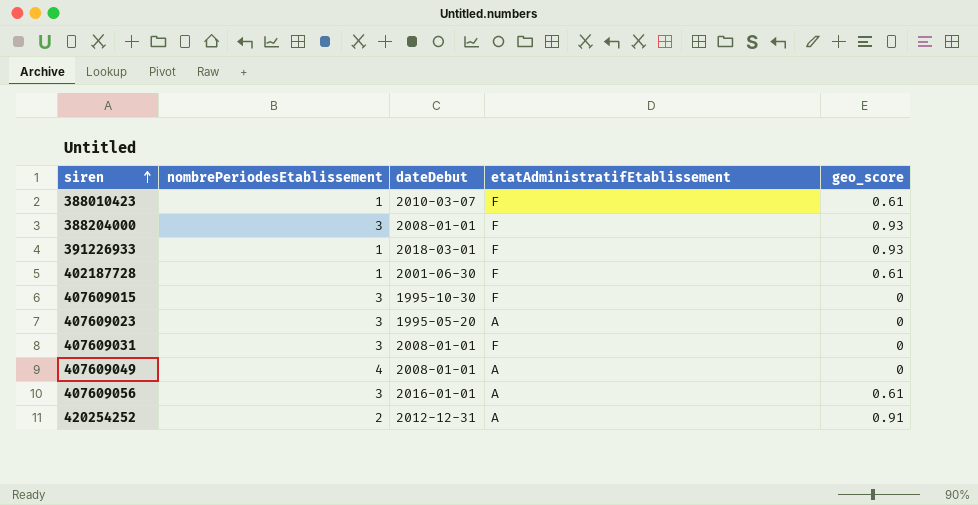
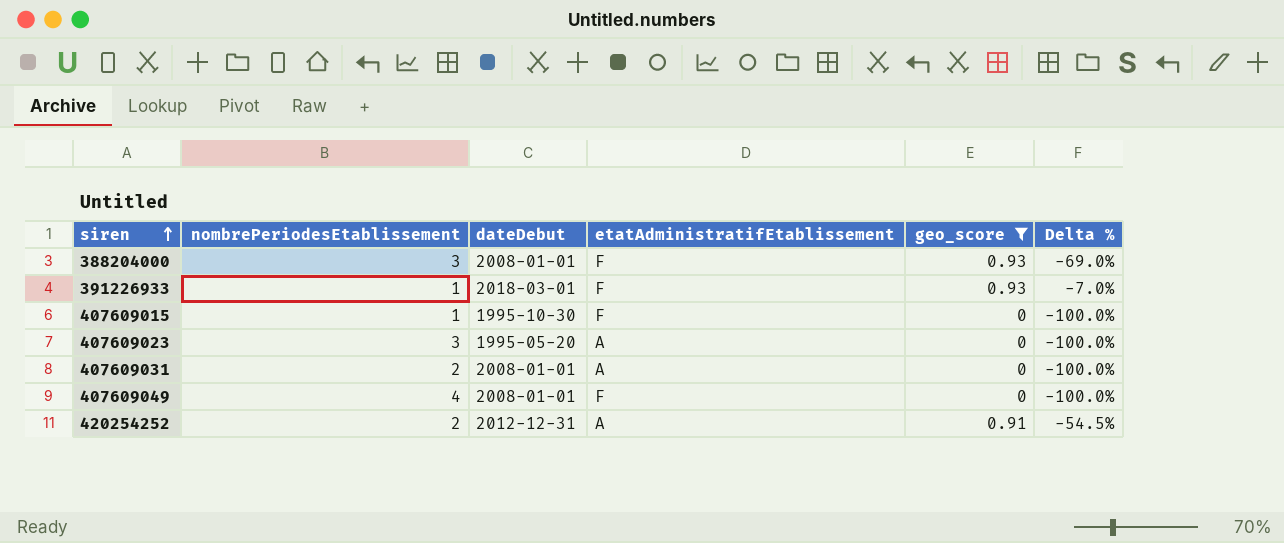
filter: none -> geo_score != 0.61
column Delta % | formula: none -> ([geo_score] - [nombrePeriodesEtablissement]) / [nombrePeriodesEtablissement]
407609015 | nombrePeriodesEtablissement: 3 -> 1
407609031 | nombrePeriodesEtablissement: 3 -> 2
407609031 | etatAdministratifEtablissement: F -> A
407609049 | etatAdministratifEtablissement: A -> F

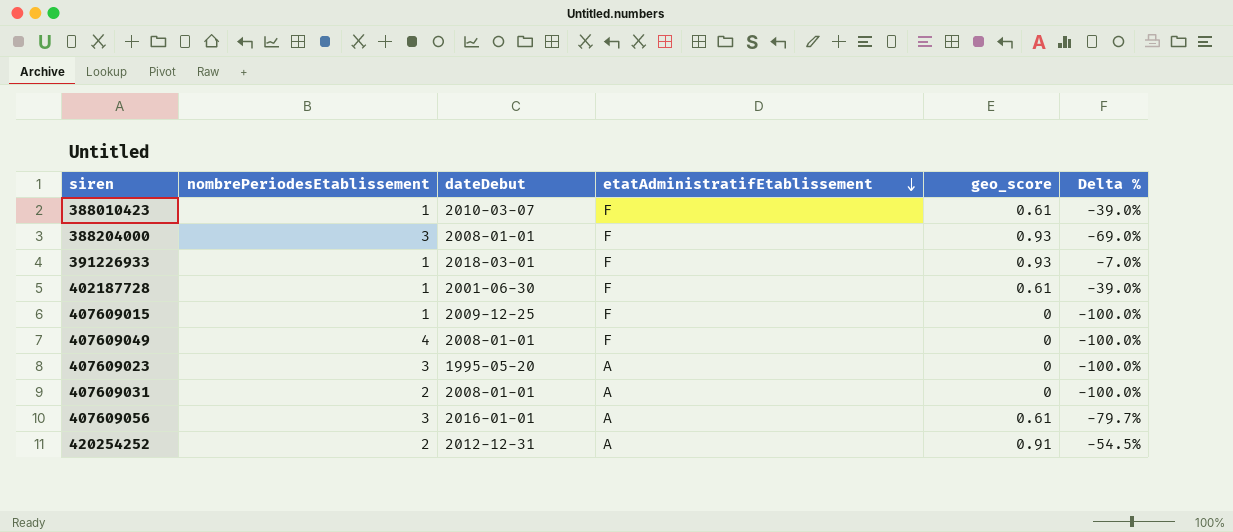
filter: geo_score != 0.61 -> none
row order: siren ascending -> etatAdministratifEtablissement descending
407609015 | dateDebut: 1995-10-30 -> 2009-12-25

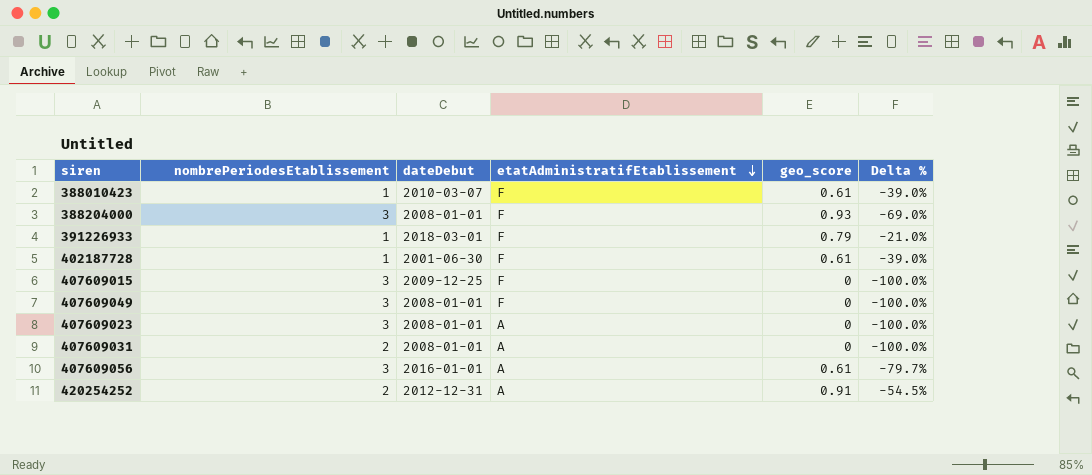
391226933 | geo_score: 0.93 -> 0.79
391226933 | Delta %: -7.0% -> -21.0%
407609015 | nombrePeriodesEtablissement: 1 -> 3
407609049 | nombrePeriodesEtablissement: 4 -> 3
407609023 | dateDebut: 1995-05-20 -> 2008-01-01

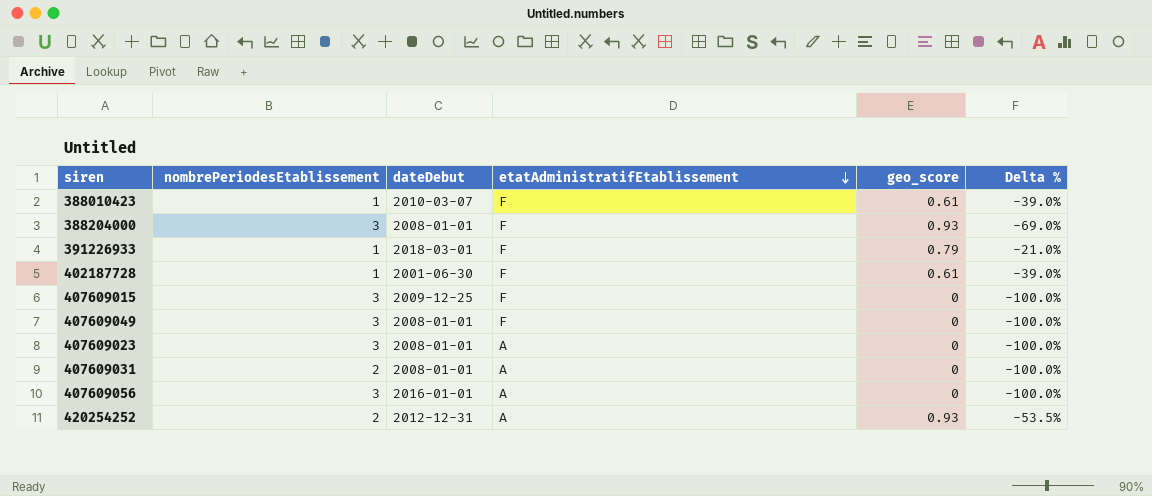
407609056 | geo_score: 0.61 -> 0
407609056 | Delta %: -79.7% -> -100.0%
420254252 | geo_score: 0.91 -> 0.93
420254252 | Delta %: -54.5% -> -53.5%

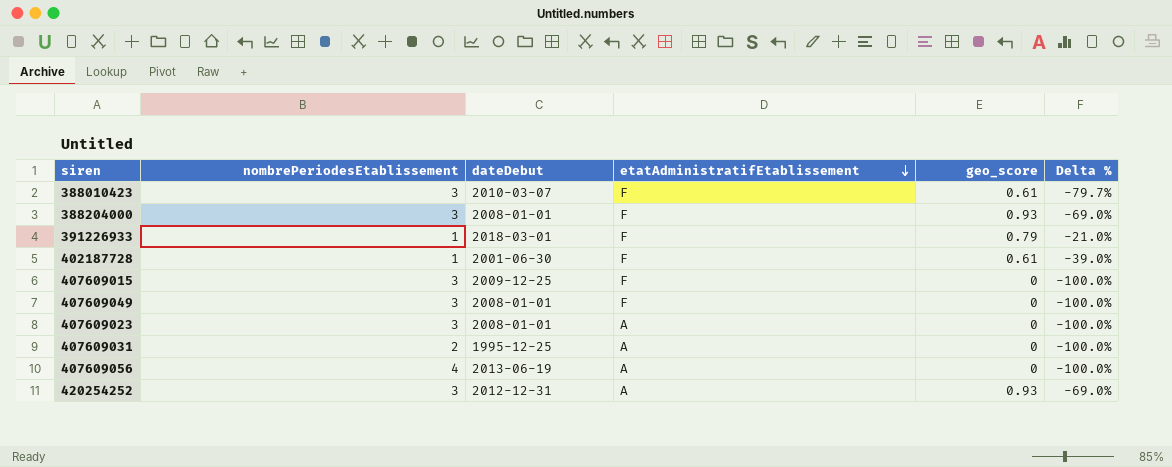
388010423 | nombrePeriodesEtablissement: 1 -> 3
388010423 | Delta %: -39.0% -> -79.7%
407609031 | dateDebut: 2008-01-01 -> 1995-12-25
407609056 | nombrePeriodesEtablissement: 3 -> 4
407609056 | dateDebut: 2016-01-01 -> 2013-06-19
420254252 | nombrePeriodesEtablissement: 2 -> 3
420254252 | Delta %: -53.5% -> -69.0%

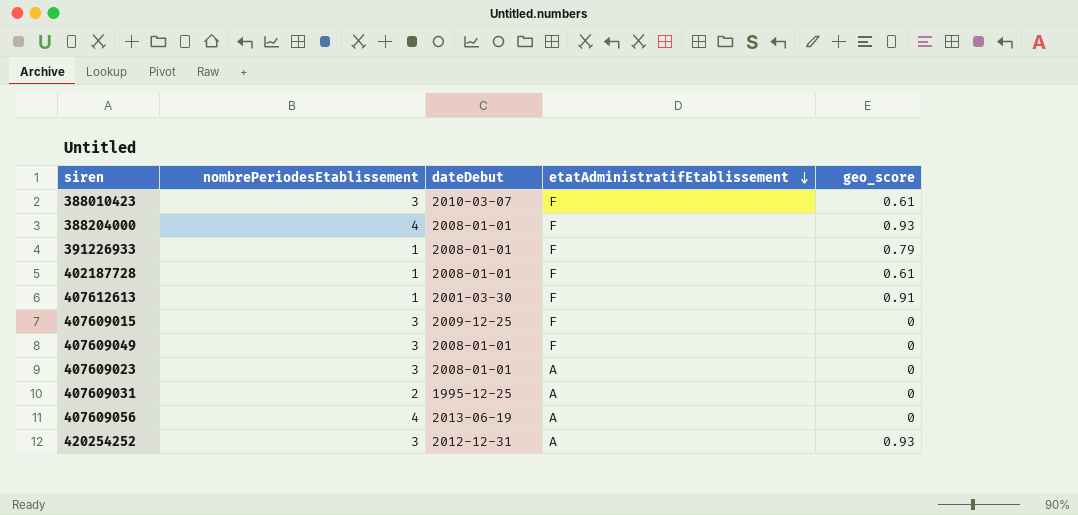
column Delta % | formula: ([geo_score] - [nombrePeriodesEtablissement]) / [nombrePeriodesEtablissement] -> none
388204000 | nombrePeriodesEtablissement: 3 -> 4
391226933 | dateDebut: 2018-03-01 -> 2008-01-01
402187728 | dateDebut: 2001-06-30 -> 2008-01-01
row 407612613: none -> 1 | 2001-03-30 | F | 0.91

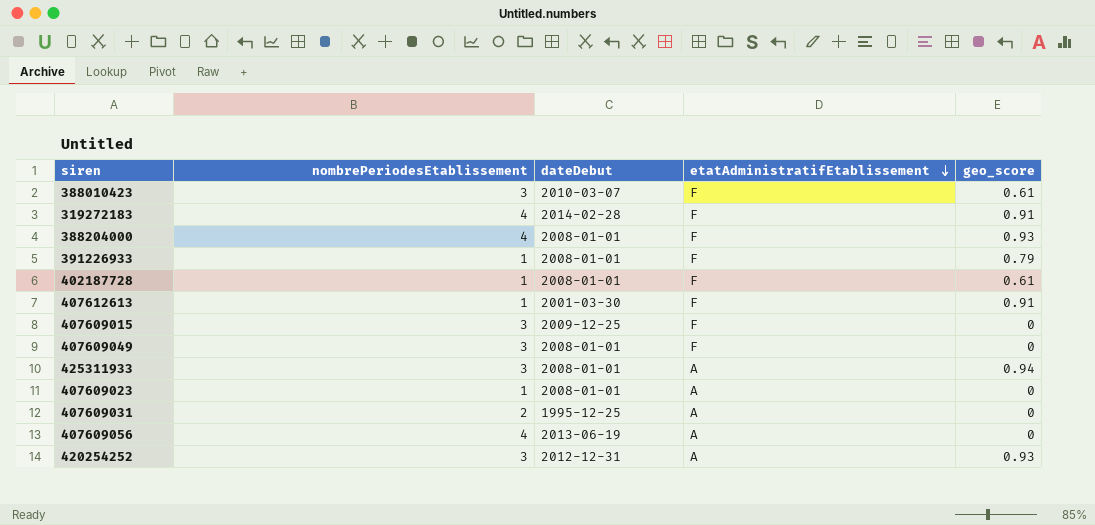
row 319272183: none -> 4 | 2014-02-28 | F | 0.91
row 425311933: none -> 3 | 2008-01-01 | A | 0.94
407609023 | nombrePeriodesEtablissement: 3 -> 1

